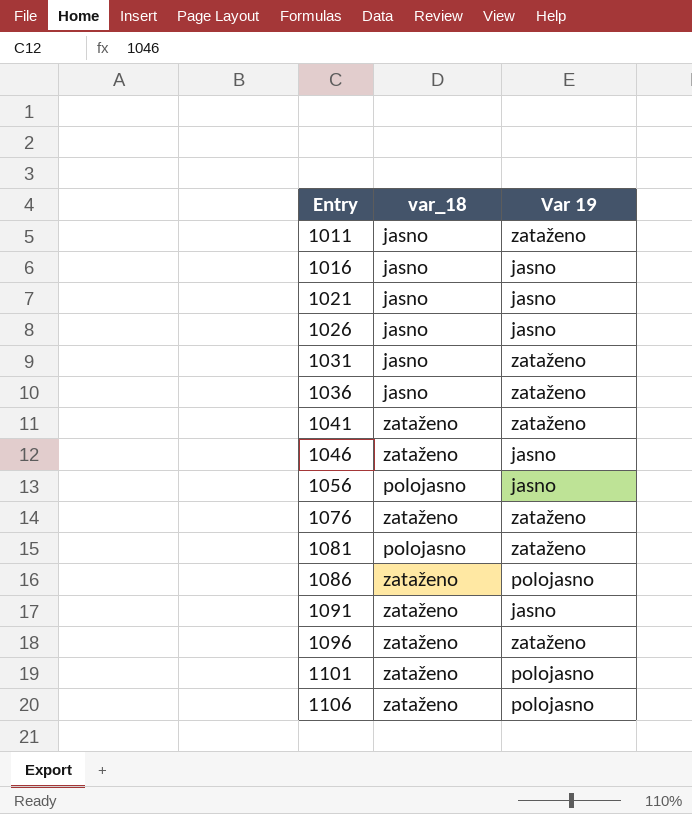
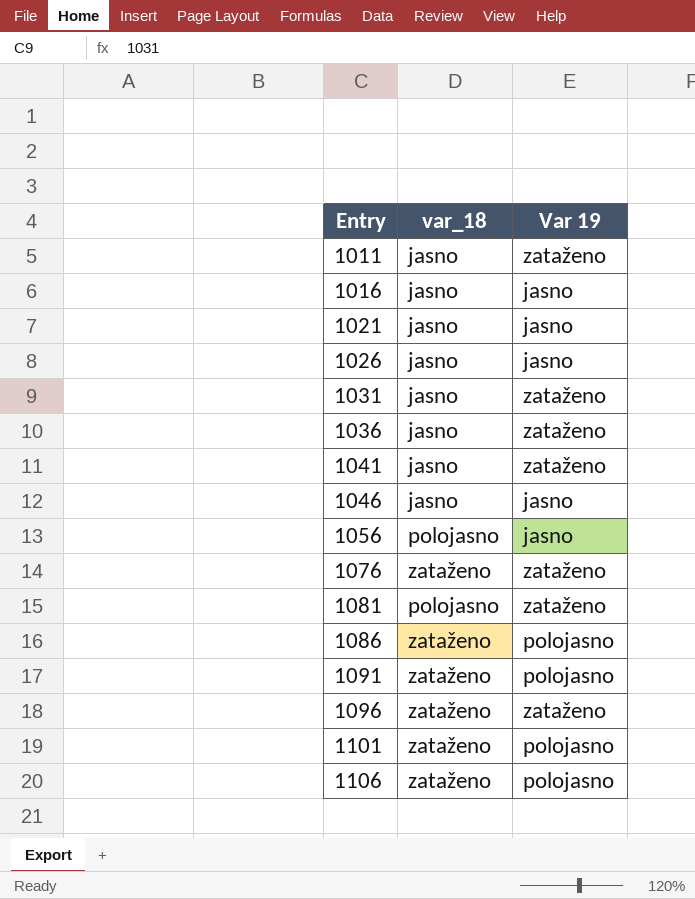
1041 | var_18: zataženo -> jasno
1046 | var_18: zataženo -> jasno
1091 | Var 19: jasno -> polojasno

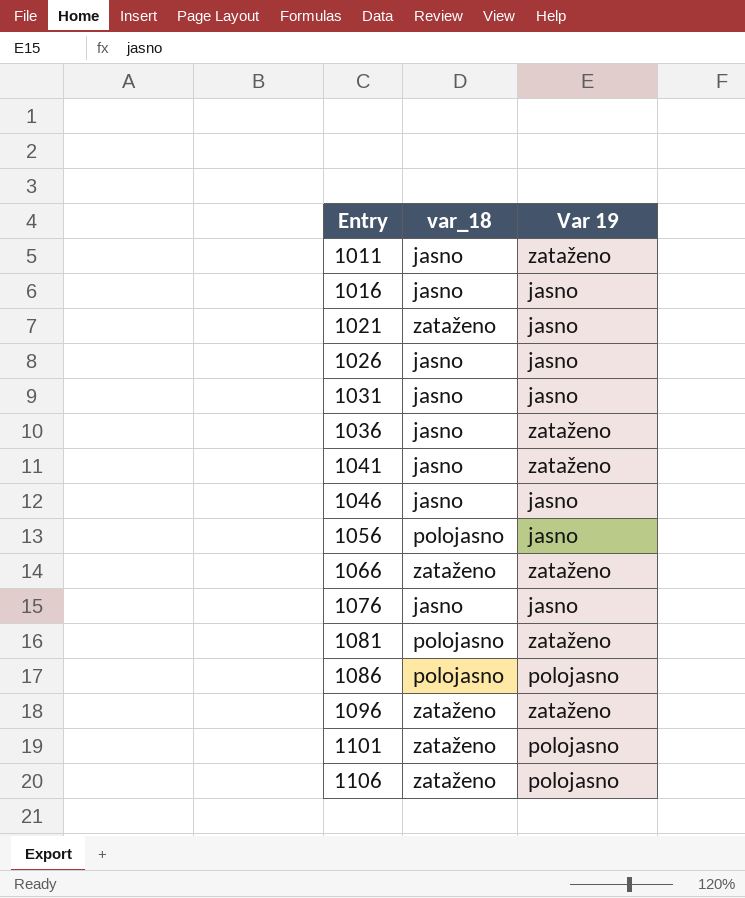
row 1091: zataženo | polojasno -> none
1021 | var_18: jasno -> zataženo
1031 | Var 19: zataženo -> jasno
row 1066: none -> zataženo | zataženo
1076 | var_18: zataženo -> jasno
1076 | Var 19: zataženo -> jasno
1086 | var_18: zataženo -> polojasno

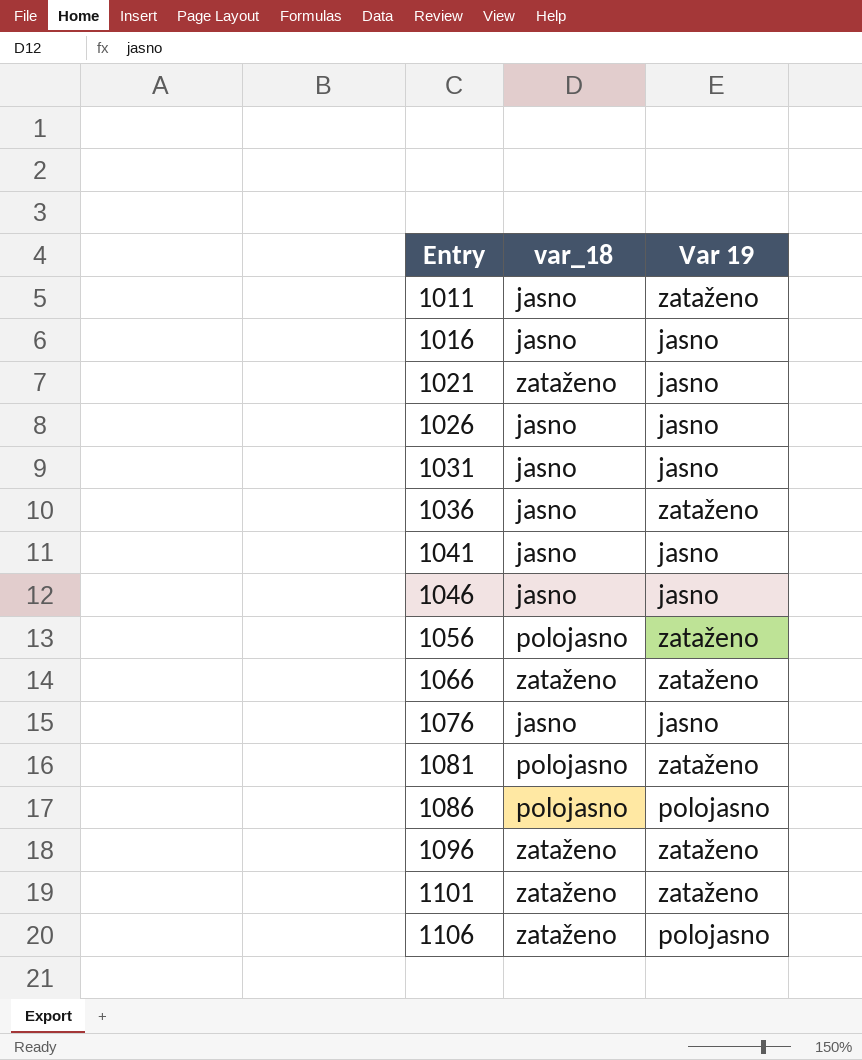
1041 | Var 19: zataženo -> jasno
1056 | Var 19: jasno -> zataženo
1101 | Var 19: polojasno -> zataženo

